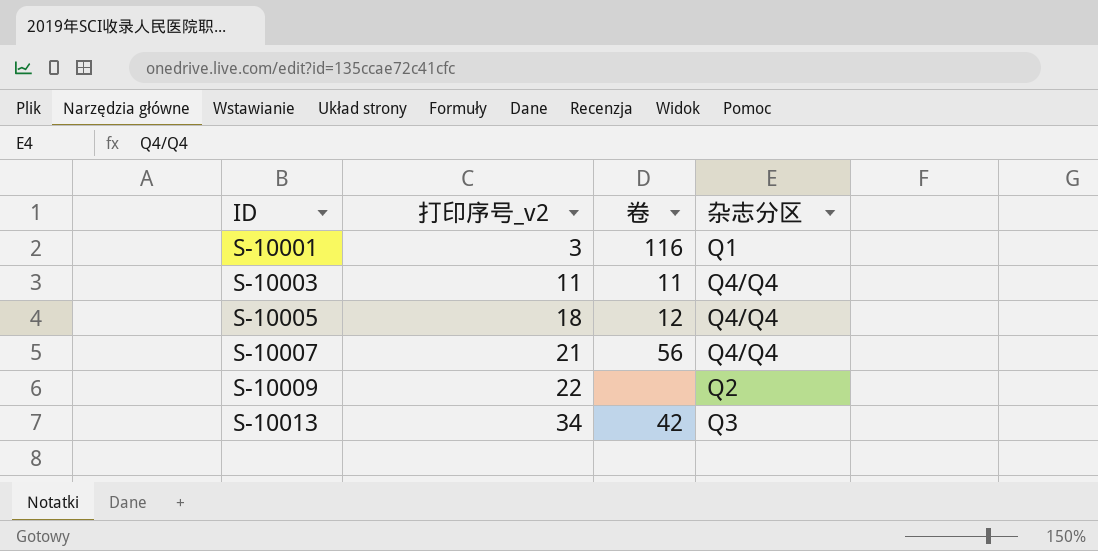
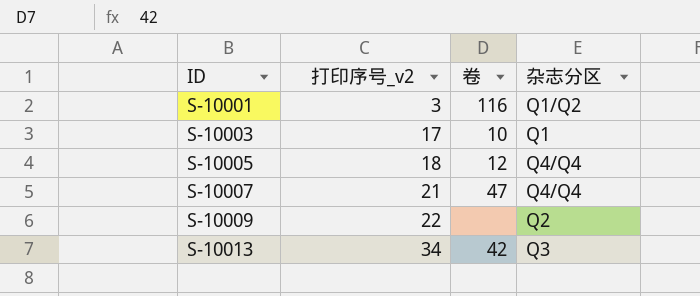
S-10001 | 杂志分区: Q1 -> Q1/Q2
S-10003 | 打印序号_v2: 11 -> 17
S-10003 | 卷: 11 -> 10
S-10003 | 杂志分区: Q4/Q4 -> Q1
S-10007 | 卷: 56 -> 47

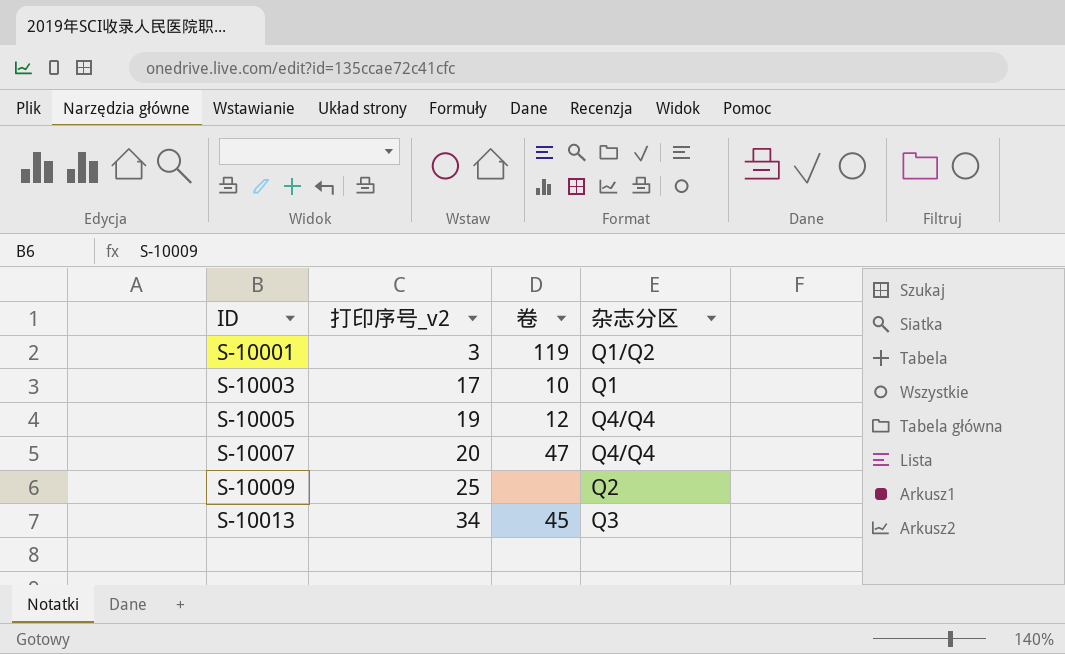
S-10001 | 卷: 116 -> 119
S-10005 | 打印序号_v2: 18 -> 19
S-10007 | 打印序号_v2: 21 -> 20
S-10009 | 打印序号_v2: 22 -> 25
S-10013 | 卷: 42 -> 45

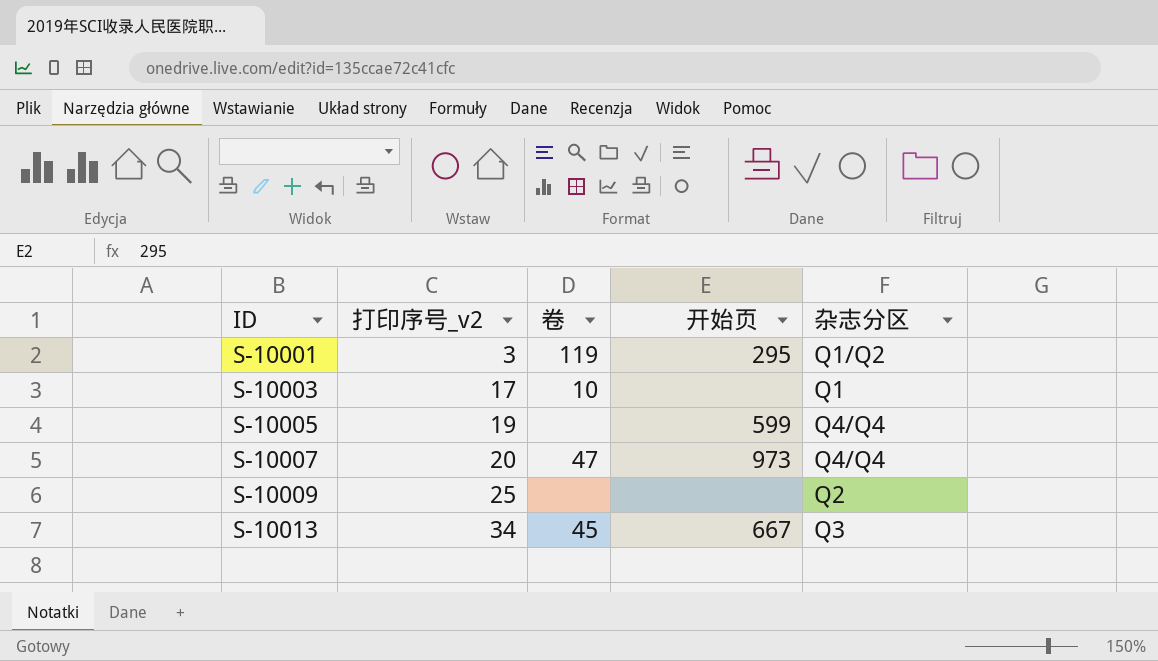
column 开始页 | position: none -> 4
S-10005 | 卷: 12 -> none

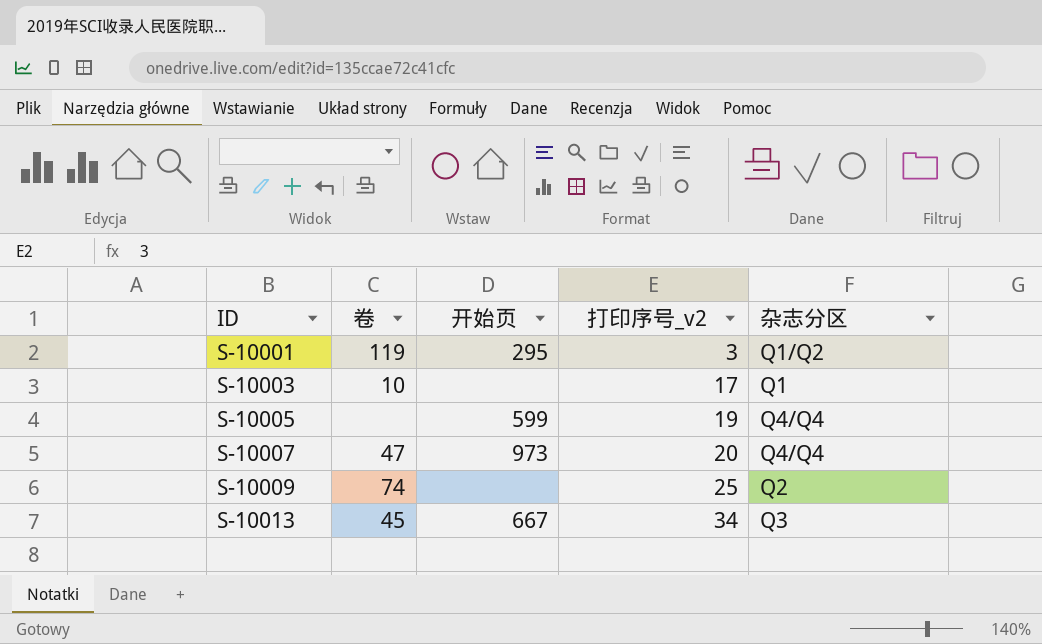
column 打印序号_v2 | position: 2 -> 4
S-10009 | 卷: none -> 74

